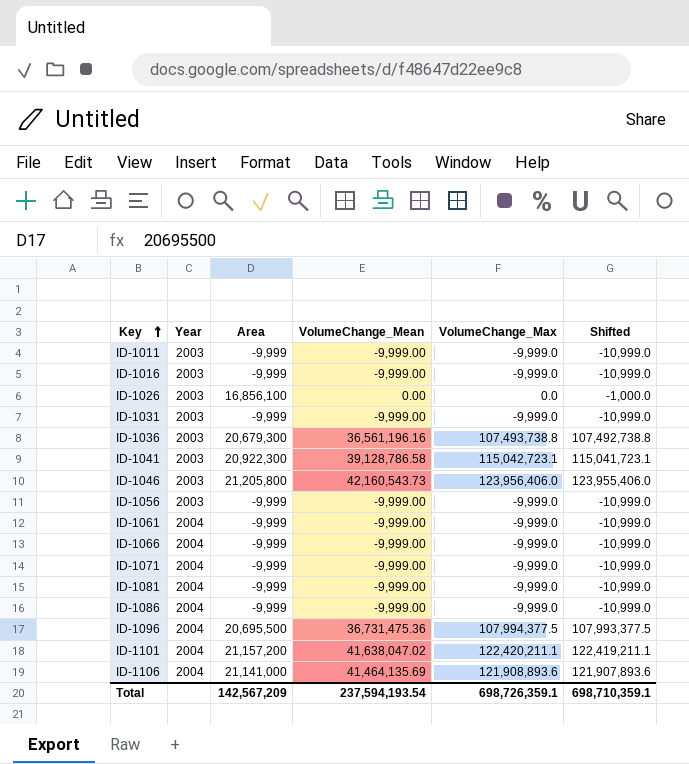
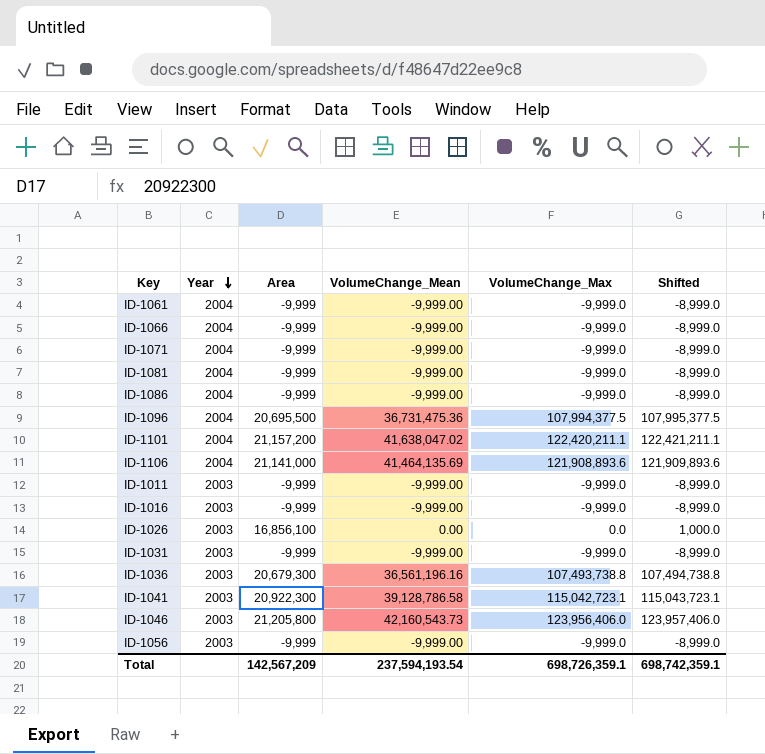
row order: Key ascending -> Year descending
column Shifted | formula: [VolumeChange_Max] - 1000 -> [VolumeChange_Max] + 1000
Total | Shifted: 698,710,359.1 -> 698,742,359.1

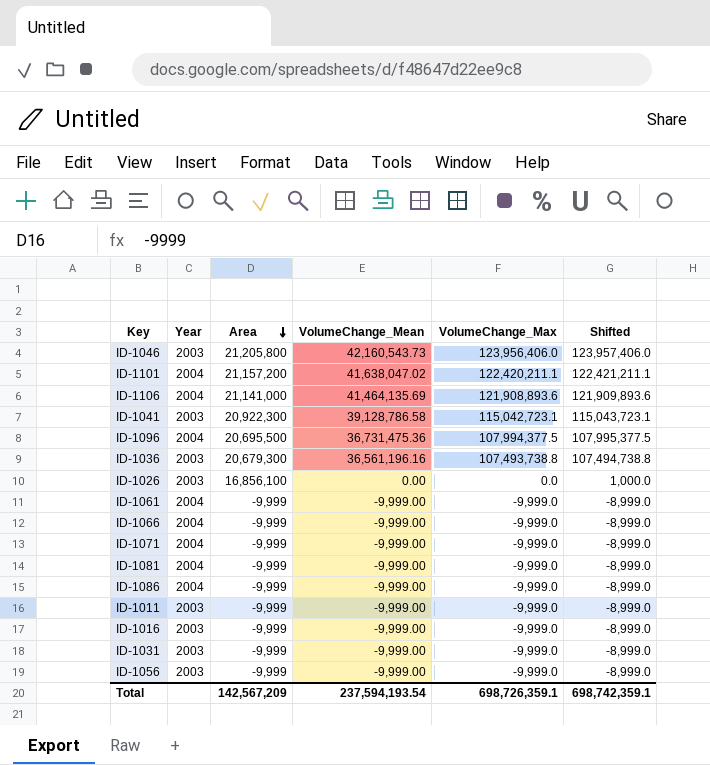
row order: Year descending -> Area descending

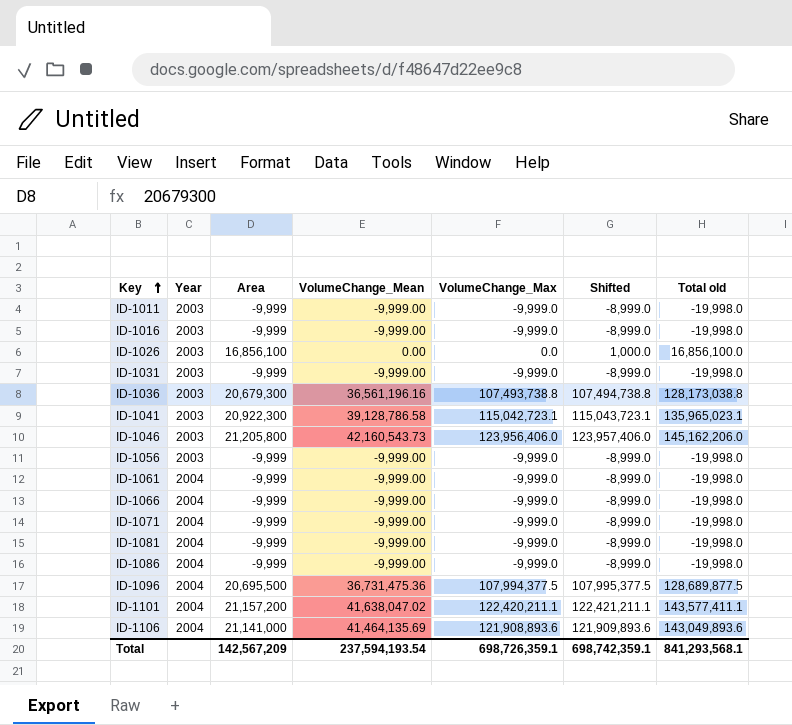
row order: Area descending -> Key ascending
column Total old | formula: none -> [Area] + [VolumeChange_Max]

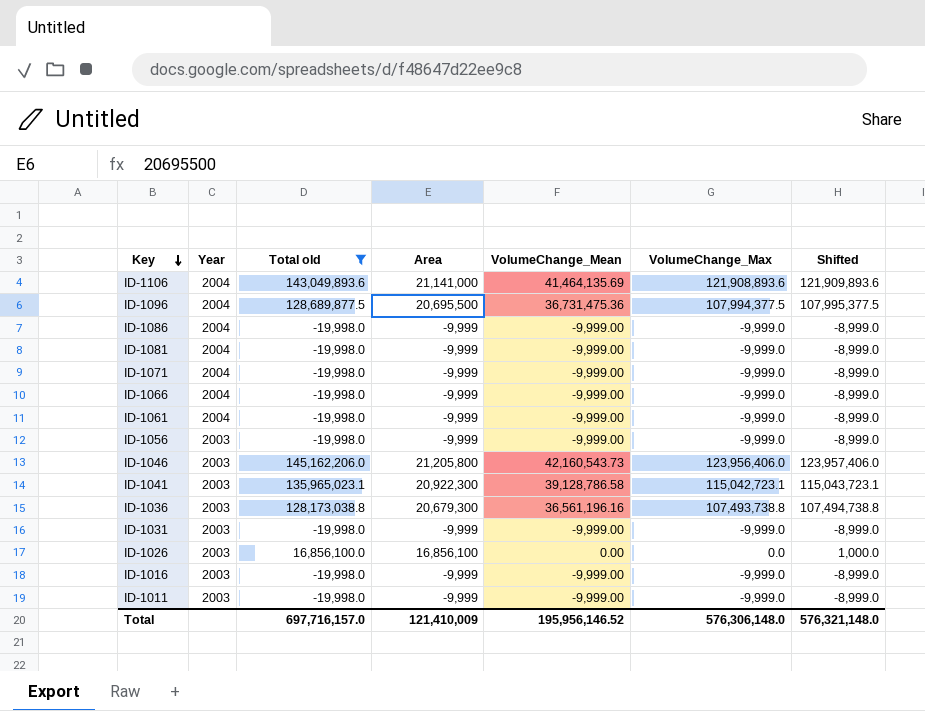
filter: none -> Total old != 143,577,411.1
row order: Key ascending -> Key descending
column Total old | position: 7 -> 3
Total | Total old: 841,293,568.1 -> 697,716,157.0
Total | Area: 142,567,209 -> 121,410,009
Total | VolumeChange_Mean: 237,594,193.54 -> 195,956,146.52
Total | VolumeChange_Max: 698,726,359.1 -> 576,306,148.0
Total | Shifted: 698,742,359.1 -> 576,321,148.0

